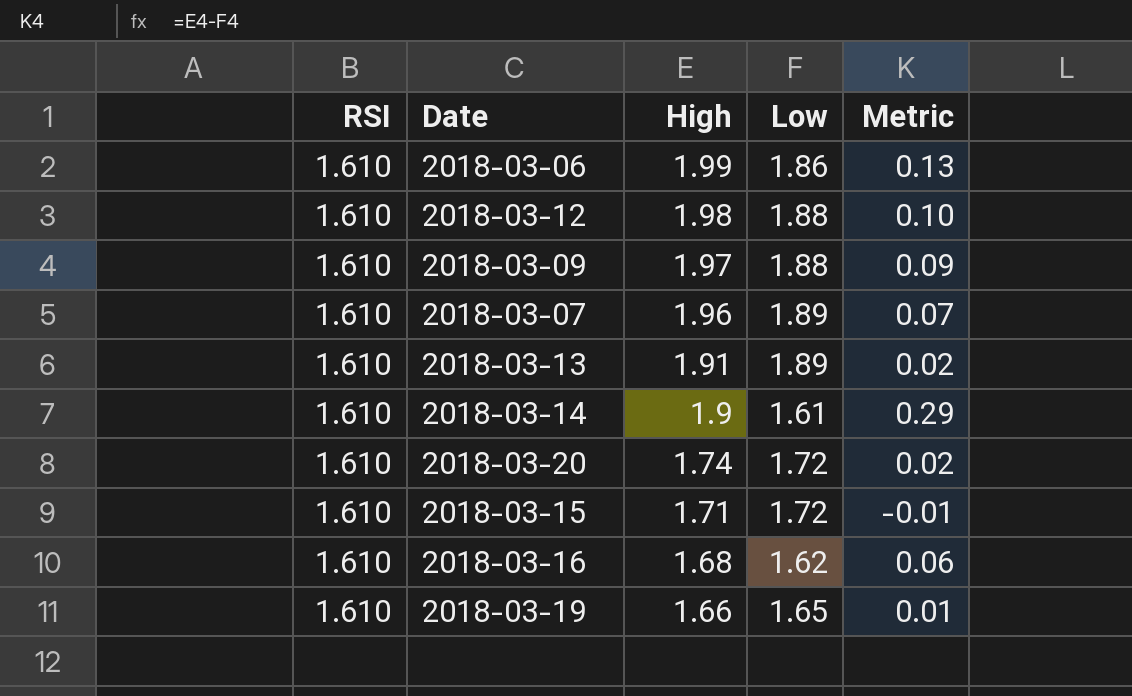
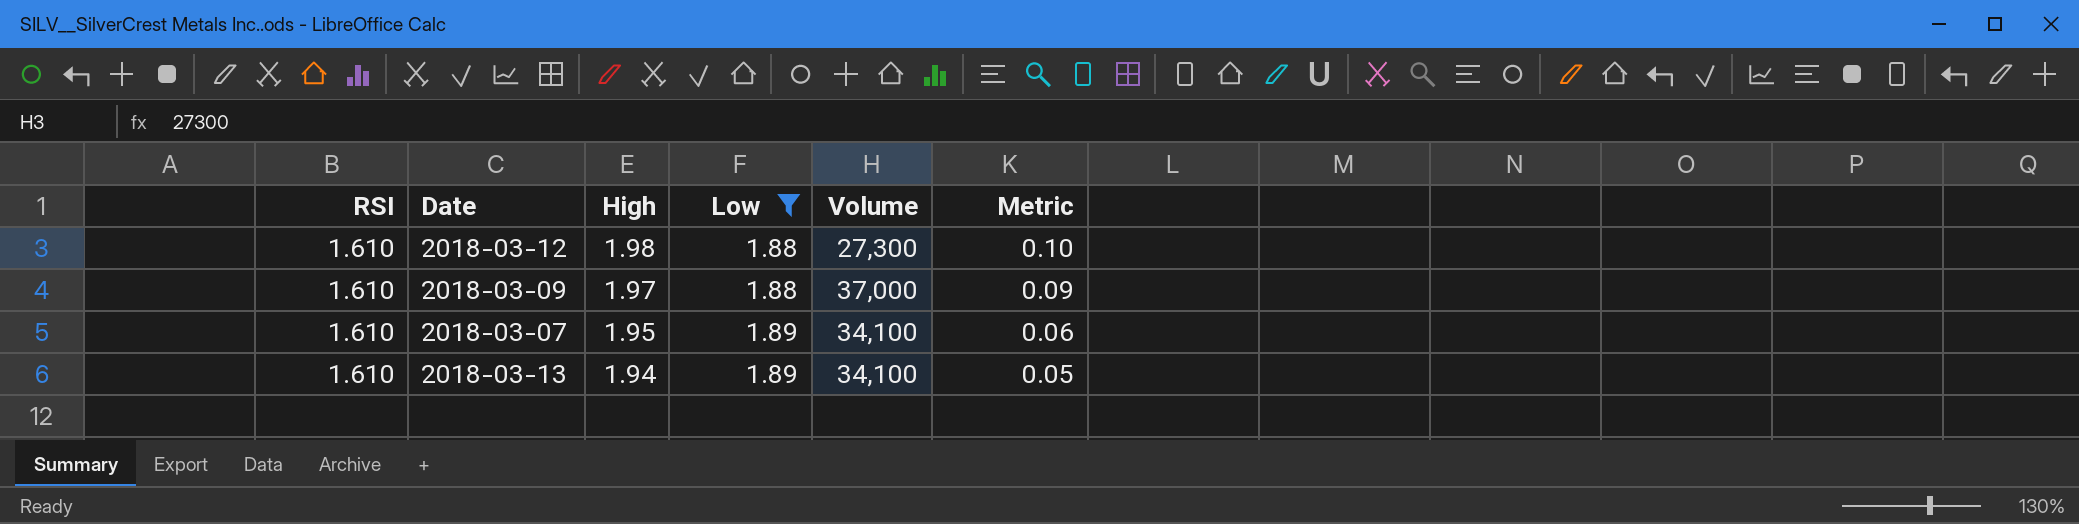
filter: none -> Low >= 1.88
column Volume | position: none -> 5
2018-03-07 | High: 1.96 -> 1.95
2018-03-07 | Metric: 0.07 -> 0.06
2018-03-13 | High: 1.91 -> 1.94
2018-03-13 | Metric: 0.02 -> 0.05

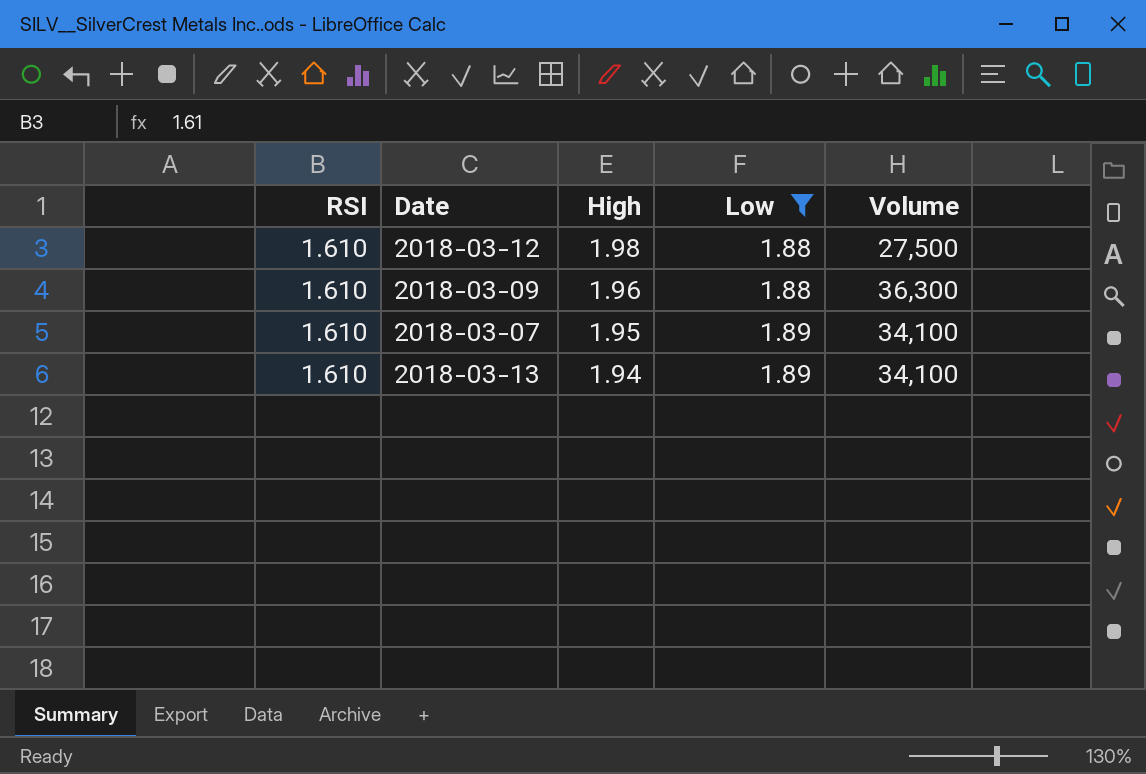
column Metric | formula: [High] - [Low] -> none
2018-03-12 | Volume: 27,300 -> 27,500
2018-03-09 | High: 1.97 -> 1.96
2018-03-09 | Volume: 37,000 -> 36,300

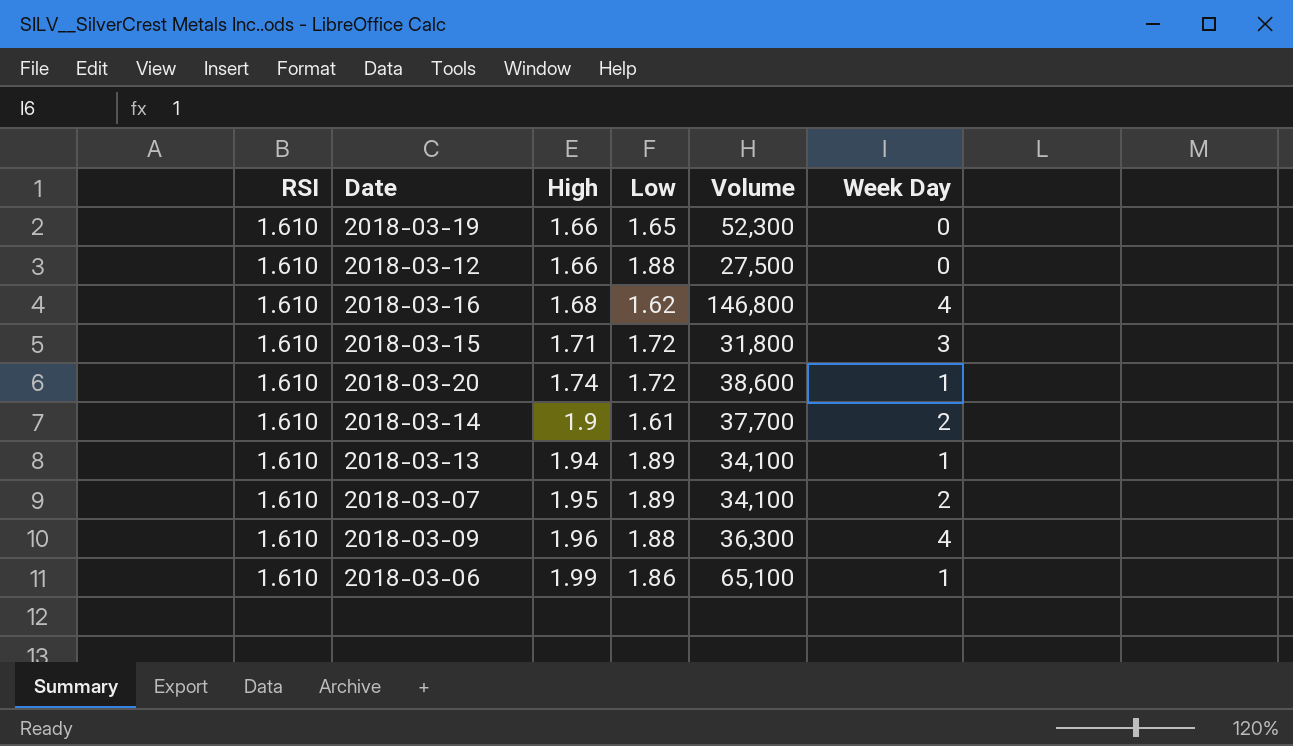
filter: Low >= 1.88 -> none
row order: High descending -> High ascending
column Week Day | position: none -> 6
2018-03-12 | High: 1.98 -> 1.66

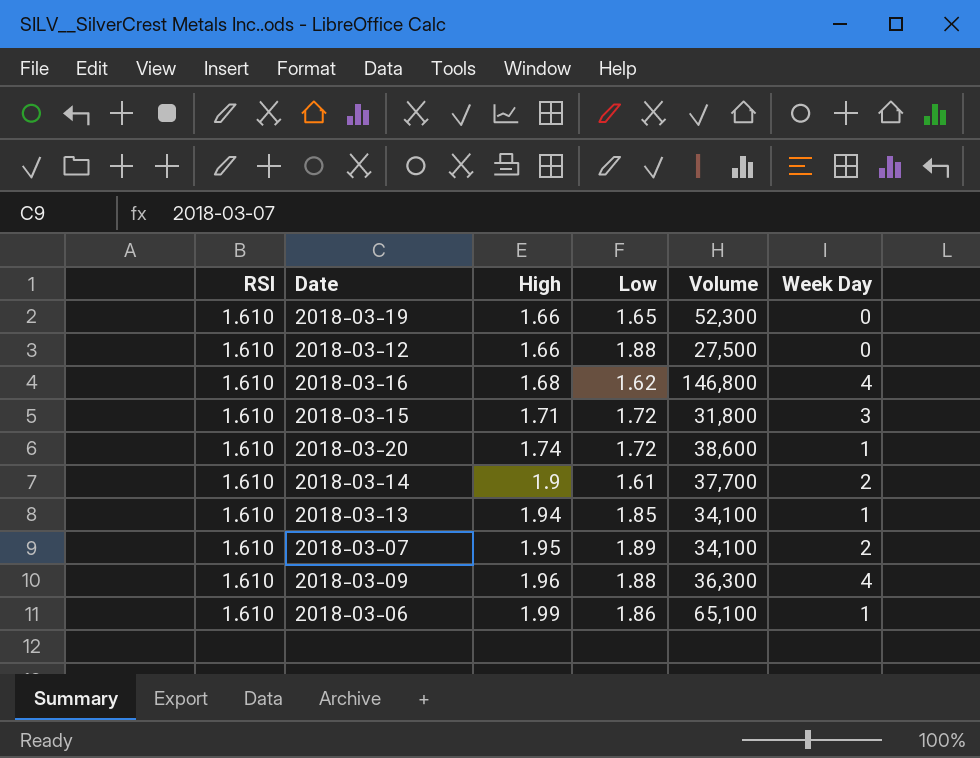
2018-03-13 | Low: 1.89 -> 1.85

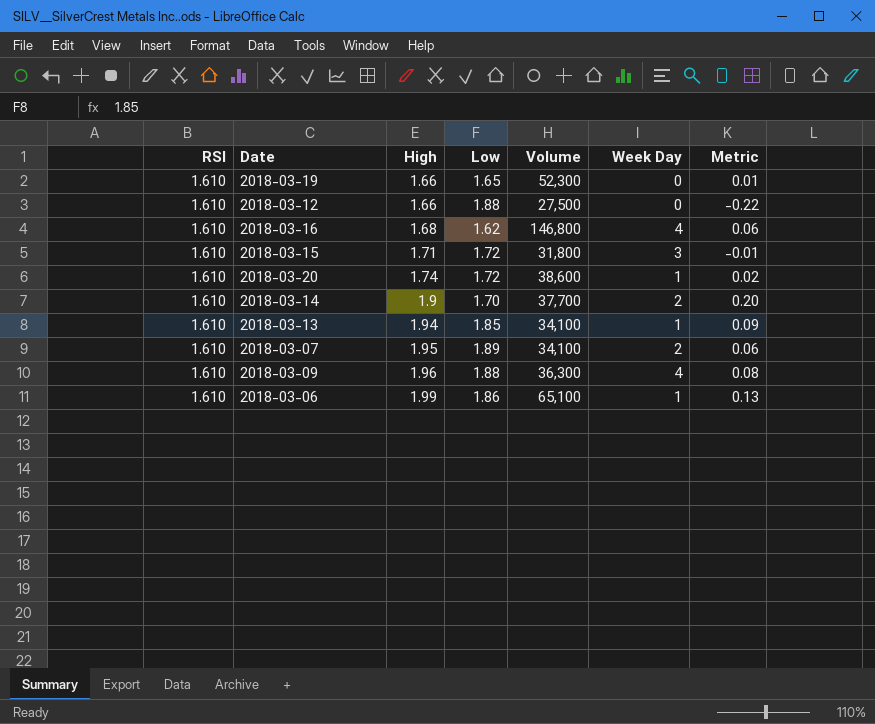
column Metric | formula: none -> [High] - [Low]
2018-03-14 | Low: 1.61 -> 1.70

